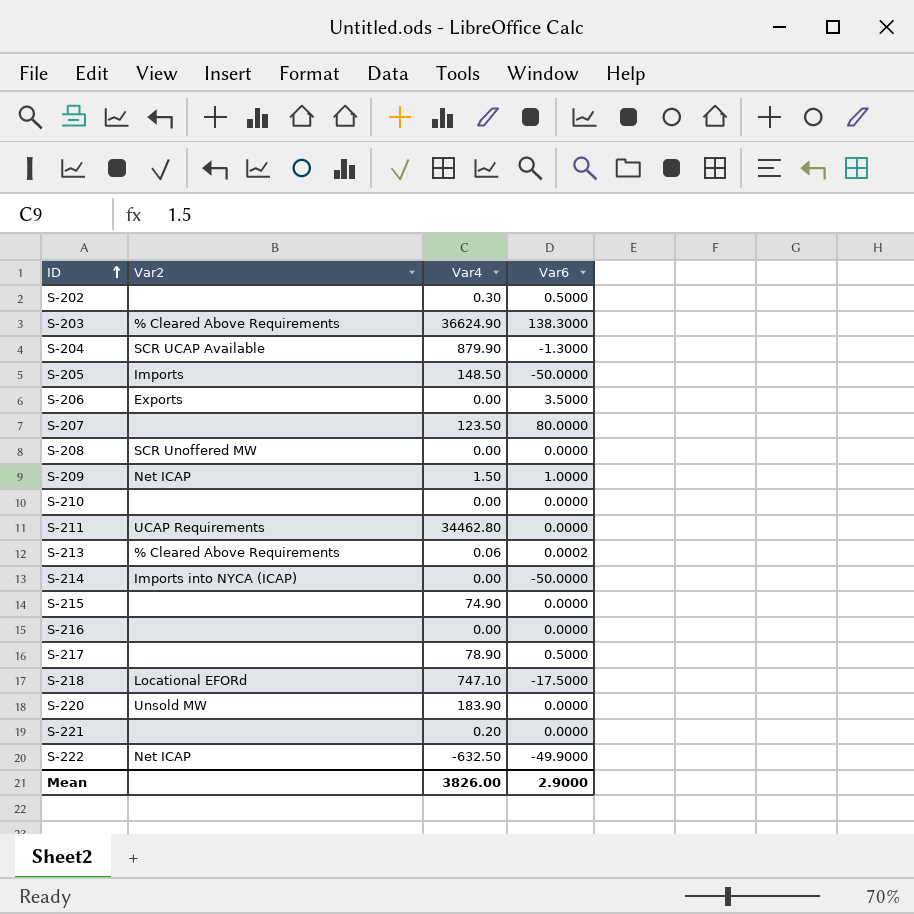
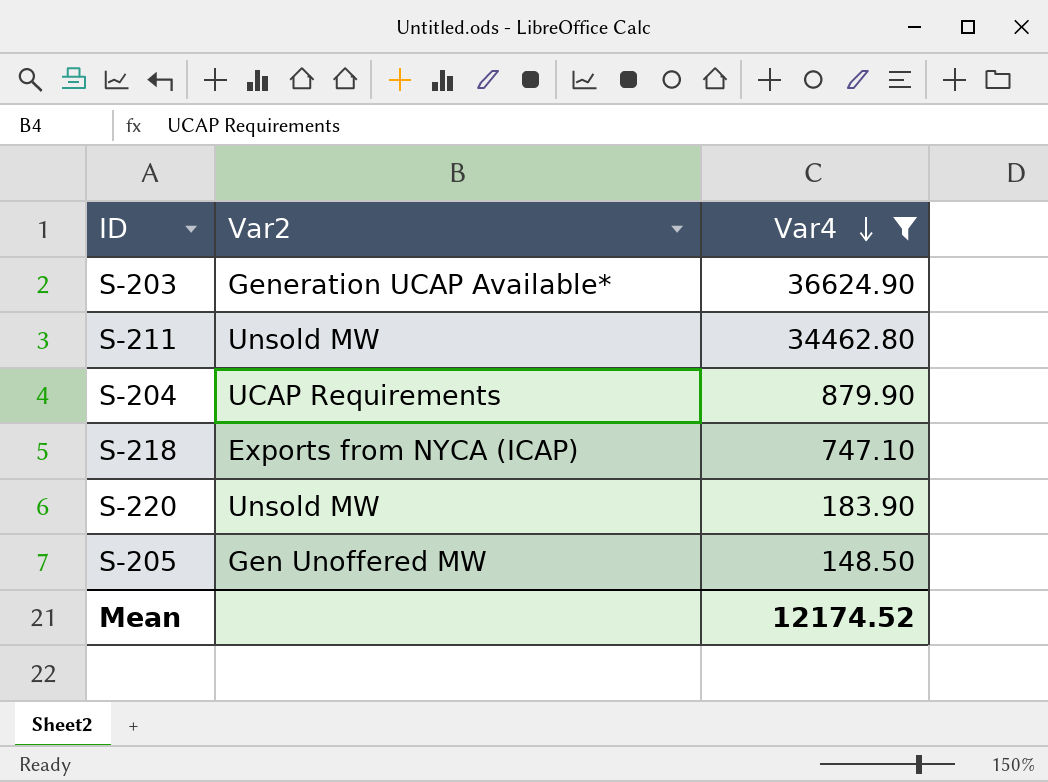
filter: none -> Var4 >= 148.50
row order: ID ascending -> Var4 descending
column Var6 | position: 4 -> none
S-203 | Var2: % Cleared Above Requirements -> Generation UCAP Available*
S-211 | Var2: UCAP Requirements -> Unsold MW
S-204 | Var2: SCR UCAP Available -> UCAP Requirements
S-218 | Var2: Locational EFORd -> Exports from NYCA (ICAP)
S-205 | Var2: Imports -> Gen Unoffered MW
Mean | Var4: 3826.00 -> 12174.52

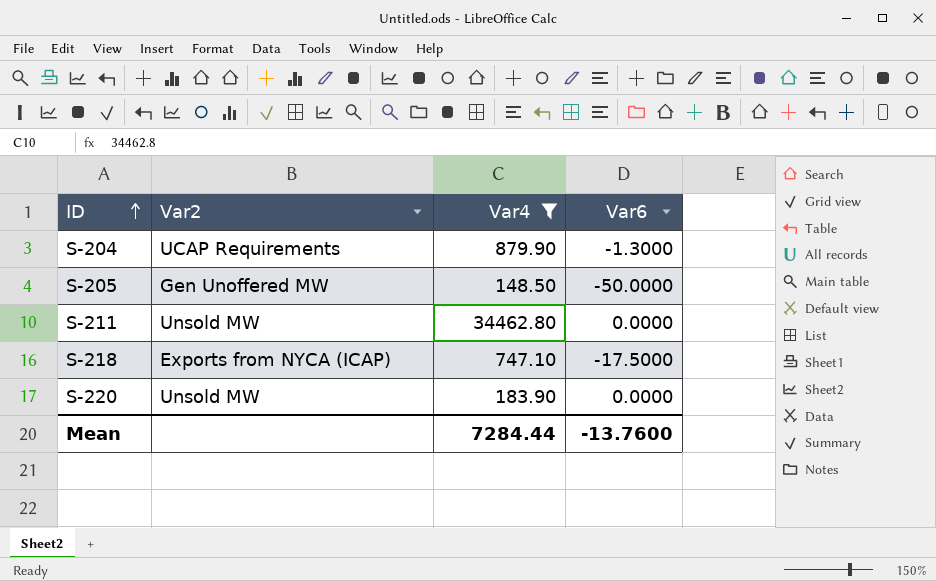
row order: Var4 descending -> ID ascending
column Var6 | position: none -> 4
row S-203: Generation UCAP Available* | 36624.90 -> none
Mean | Var4: 12174.52 -> 7284.44

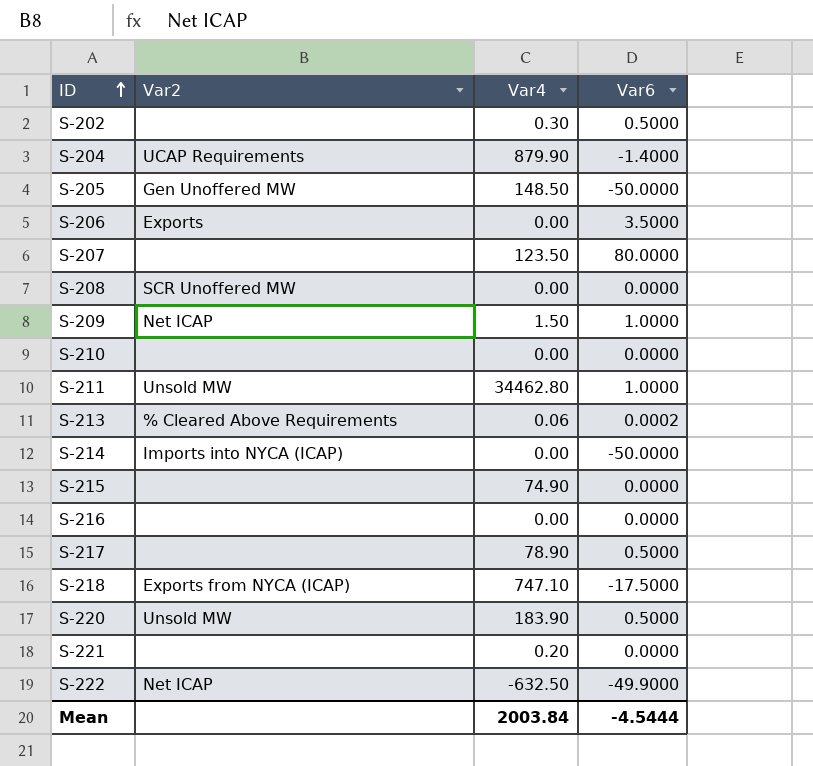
filter: Var4 >= 148.50 -> none
S-204 | Var6: -1.3000 -> -1.4000
S-211 | Var6: 0.0000 -> 1.0000
S-220 | Var6: 0.0000 -> 0.5000
Mean | Var4: 7284.44 -> 2003.84
Mean | Var6: -13.7600 -> -4.5444

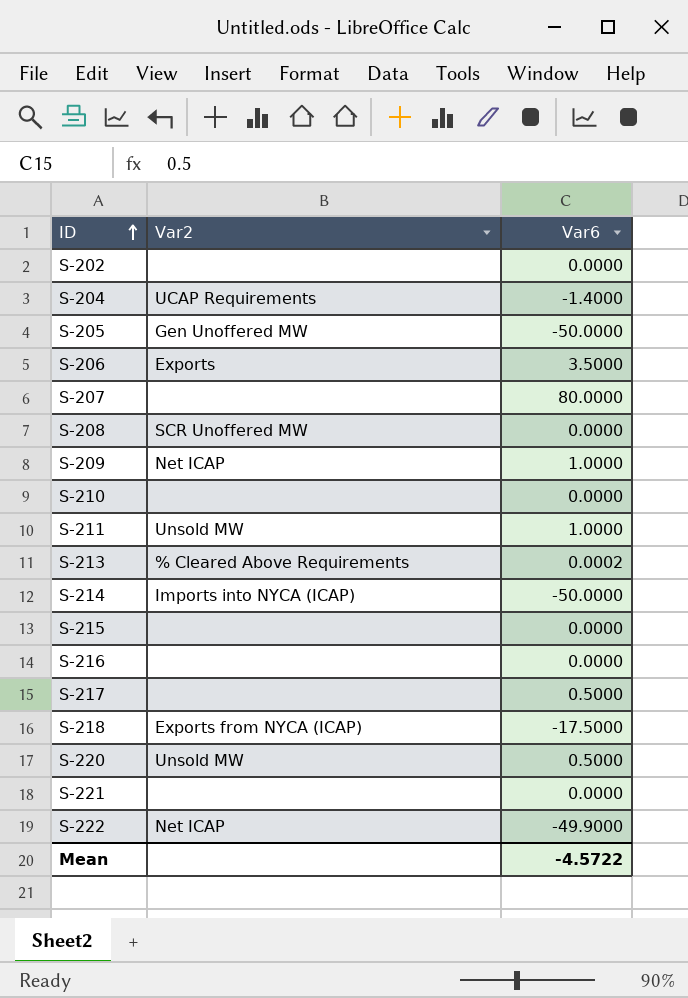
column Var4 | position: 3 -> none
S-202 | Var6: 0.5000 -> 0.0000
Mean | Var6: -4.5444 -> -4.5722

